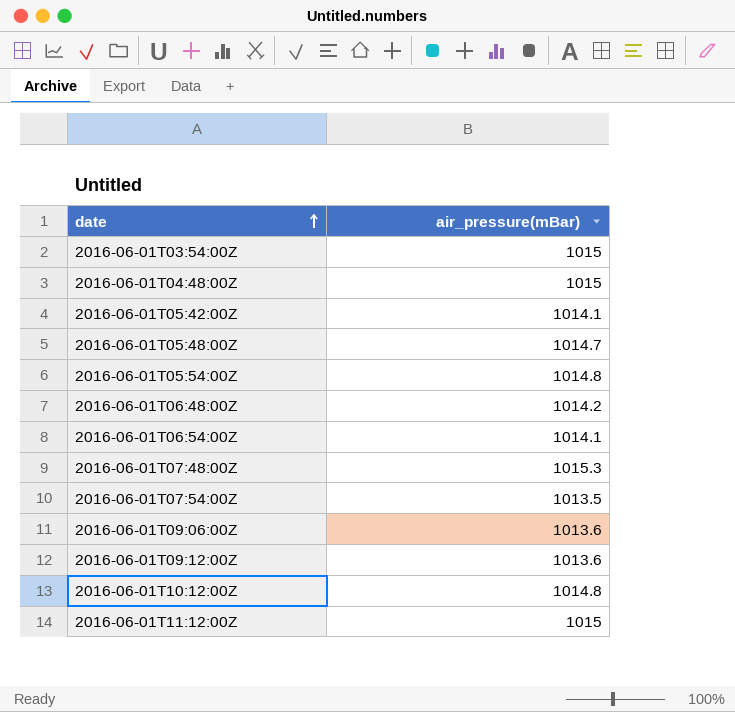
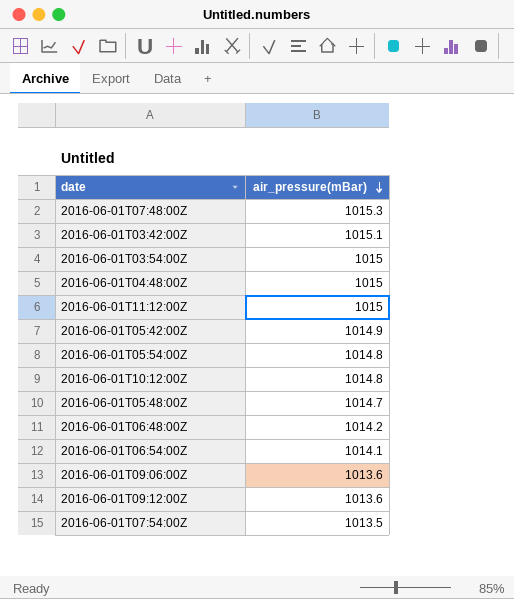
row order: date ascending -> air_pressure(mBar) descending
row 2016-06-01T03:42:00Z: none -> 1015.1
2016-06-01T05:42:00Z | air_pressure(mBar): 1014.1 -> 1014.9

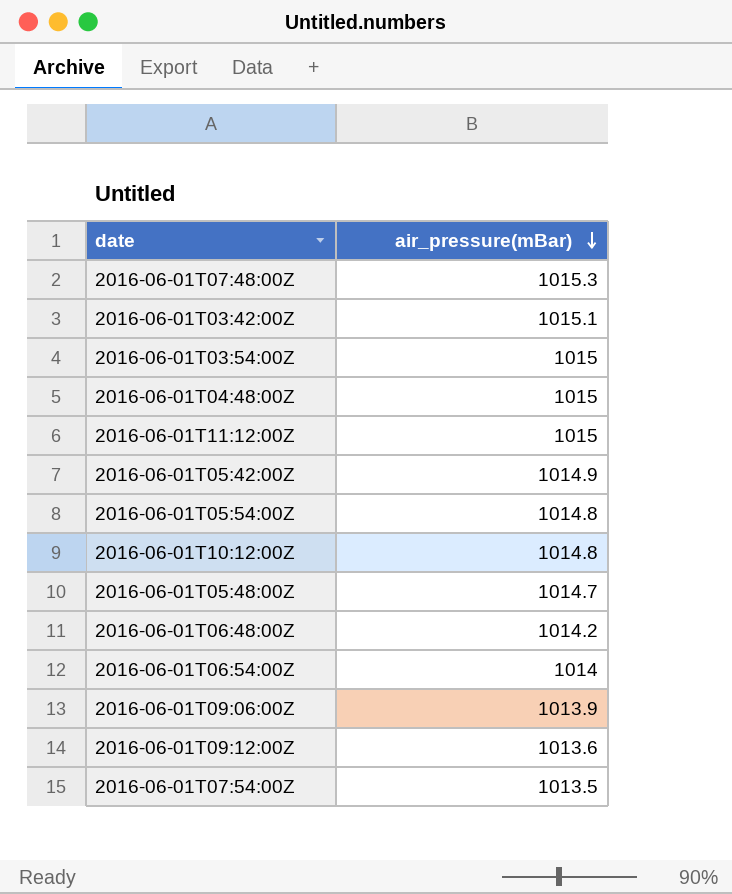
2016-06-01T06:54:00Z | air_pressure(mBar): 1014.1 -> 1014
2016-06-01T09:06:00Z | air_pressure(mBar): 1013.6 -> 1013.9

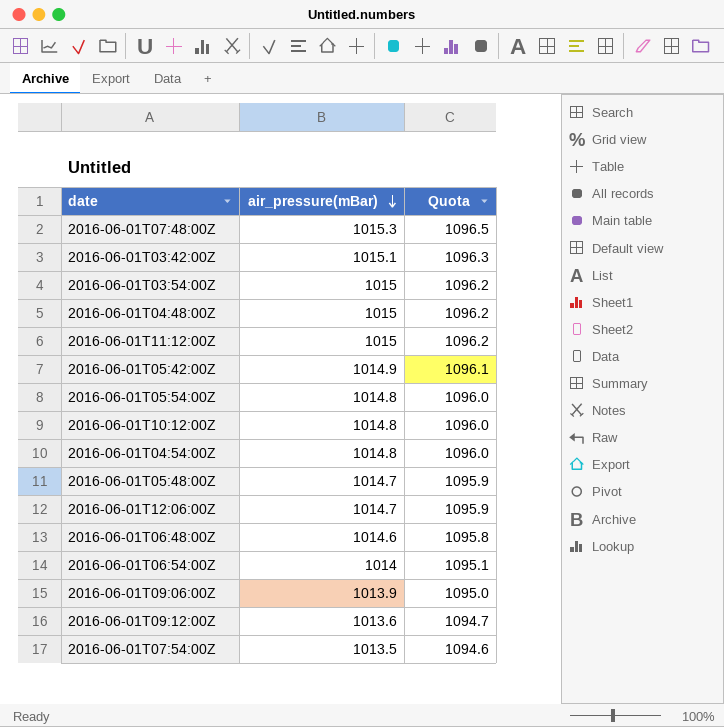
column Quota | formula: none -> [air_pressure(mBar)] * 1.08
row 2016-06-01T04:54:00Z: none -> 1014.8 | 1096.0
row 2016-06-01T12:06:00Z: none -> 1014.7 | 1095.9
2016-06-01T06:48:00Z | air_pressure(mBar): 1014.2 -> 1014.6

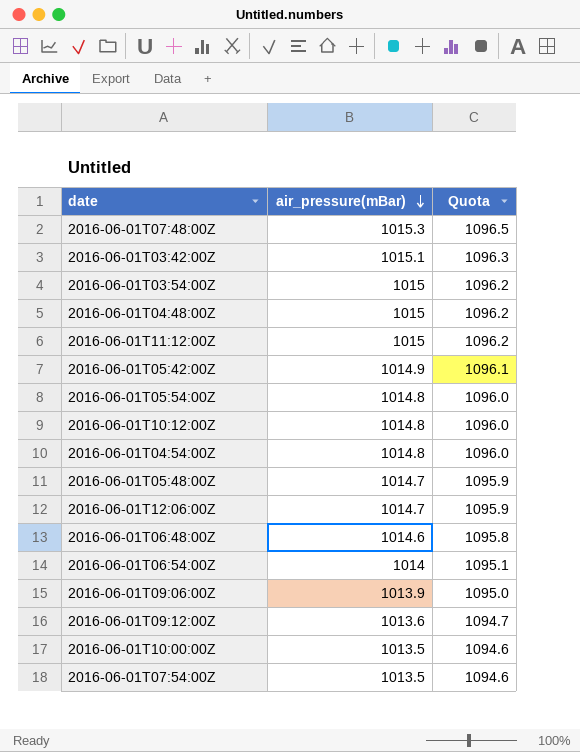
row 2016-06-01T10:00:00Z: none -> 1013.5 | 1094.6

